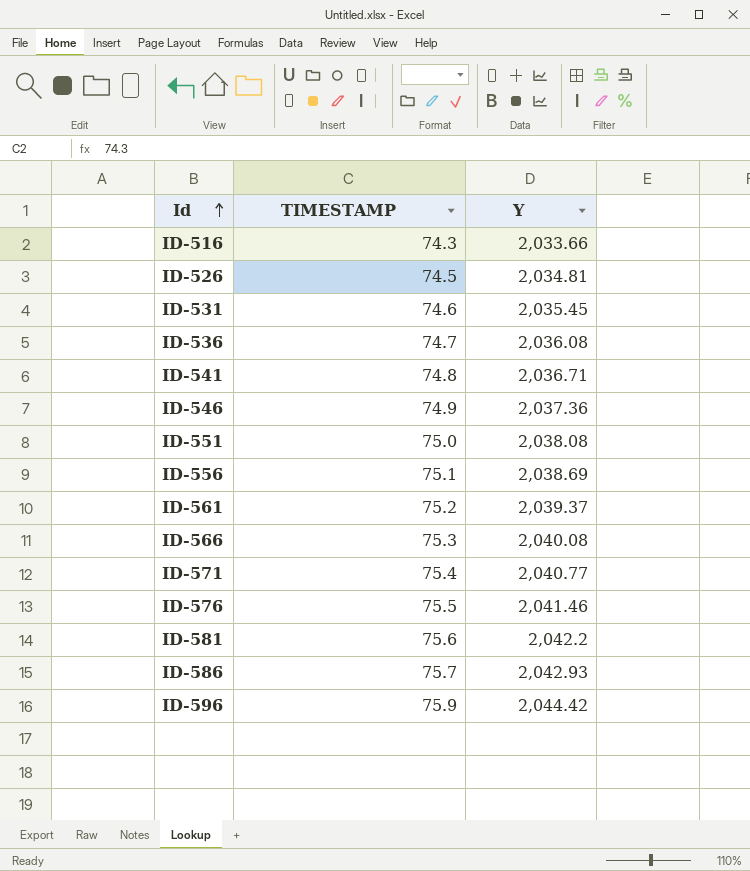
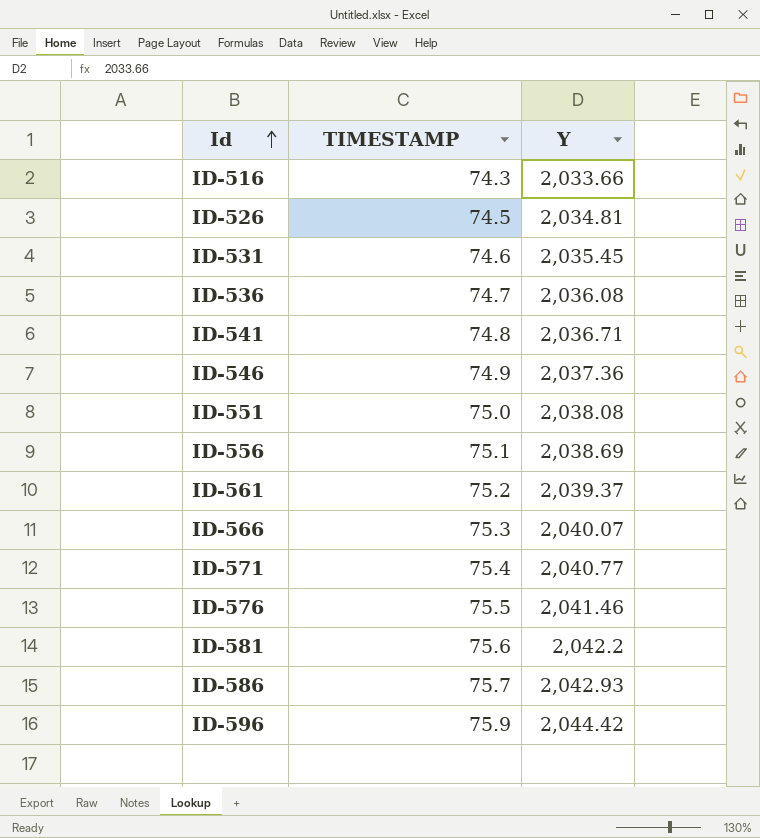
ID-566 | Y: 2,040.08 -> 2,040.07

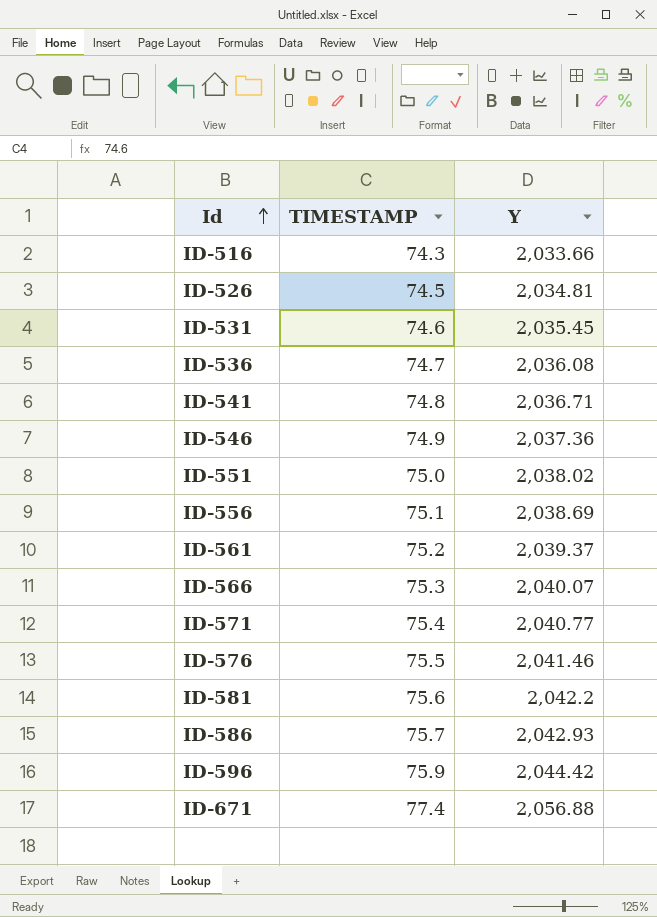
ID-551 | Y: 2,038.08 -> 2,038.02
row ID-671: none -> 77.4 | 2,056.88

